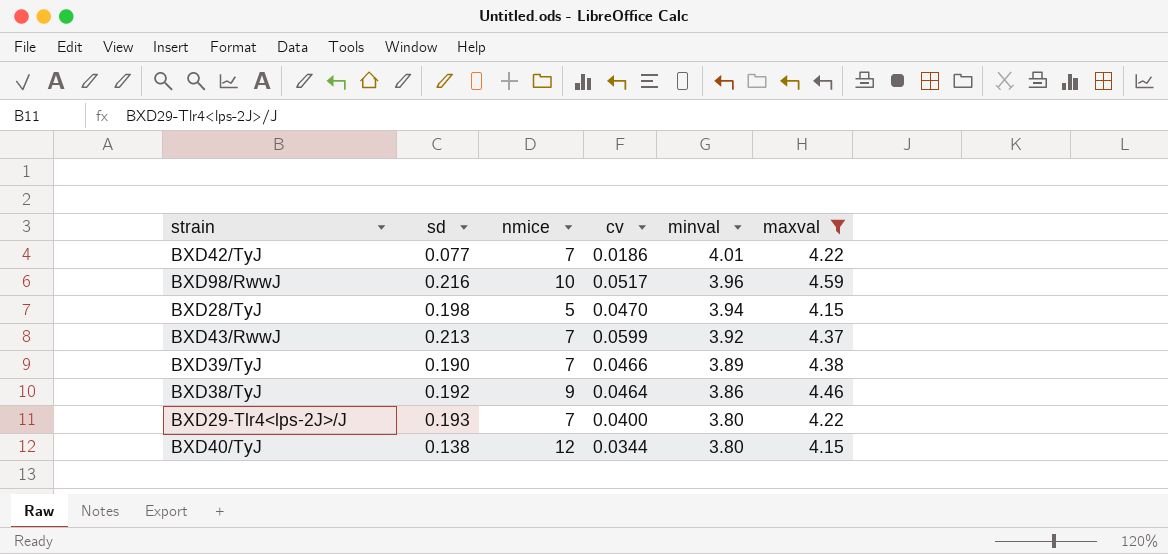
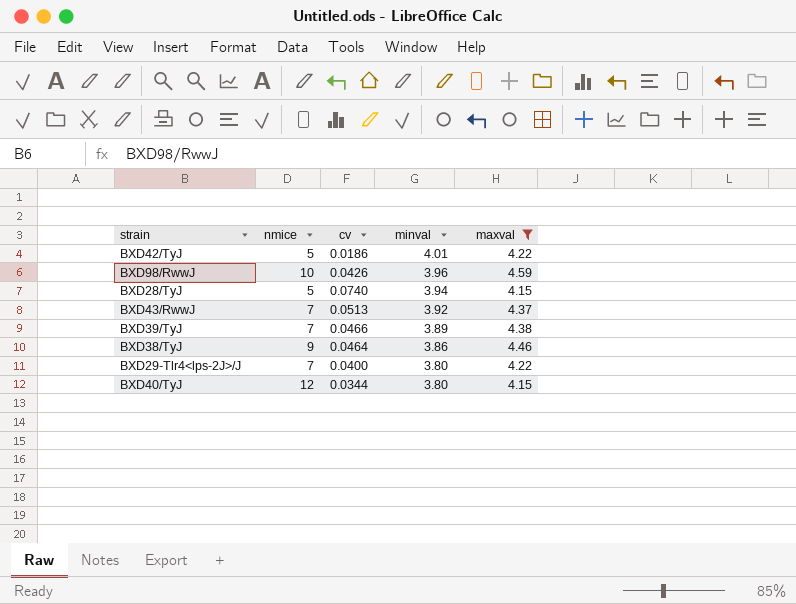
column sd | position: 2 -> none
BXD42/TyJ | nmice: 7 -> 5
BXD98/RwwJ | cv: 0.0517 -> 0.0426
BXD28/TyJ | cv: 0.0470 -> 0.0740
BXD43/RwwJ | cv: 0.0599 -> 0.0513

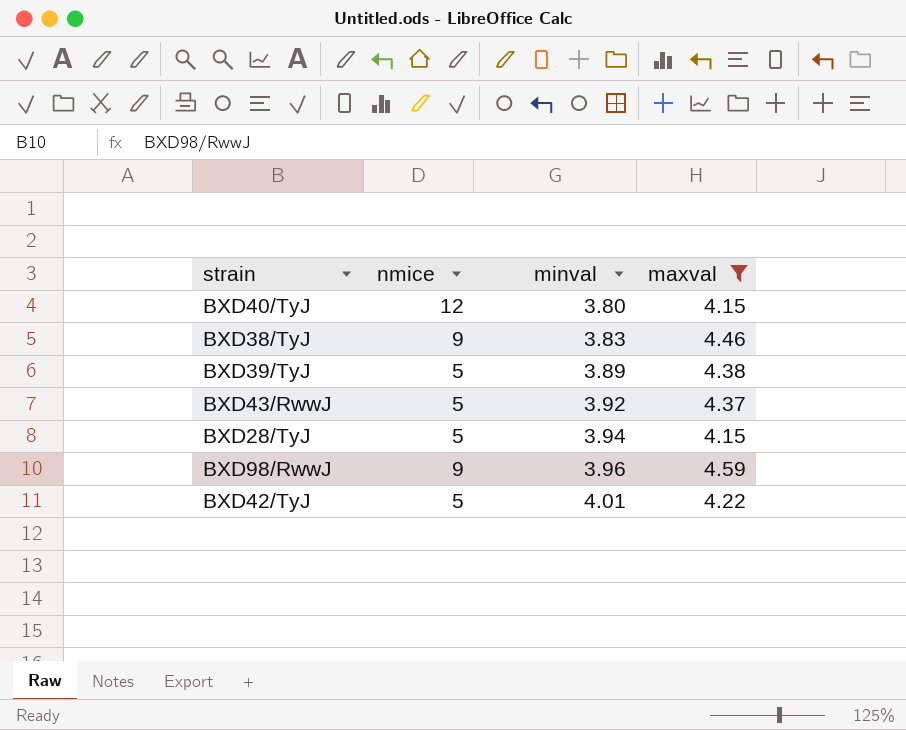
row order: minval descending -> minval ascending
column cv | position: 3 -> none
row BXD29-Tlr4<lps-2J>/J: 7 | 0.0400 | 3.80 | 4.22 -> none
BXD38/TyJ | minval: 3.86 -> 3.83
BXD39/TyJ | nmice: 7 -> 5
BXD43/RwwJ | nmice: 7 -> 5
BXD98/RwwJ | nmice: 10 -> 9

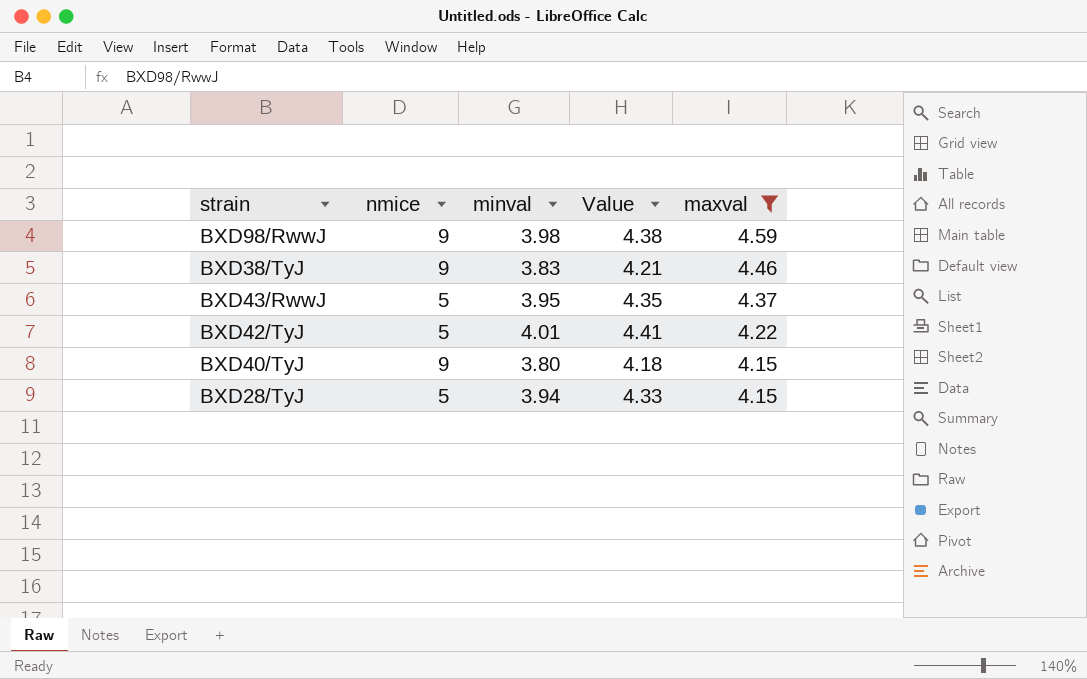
row order: minval ascending -> maxval descending
column Value | formula: none -> [minval] * 1.1
row BXD39/TyJ: 5 | 3.89 | 4.38 -> none
BXD98/RwwJ | minval: 3.96 -> 3.98
BXD43/RwwJ | minval: 3.92 -> 3.95
BXD40/TyJ | nmice: 12 -> 9

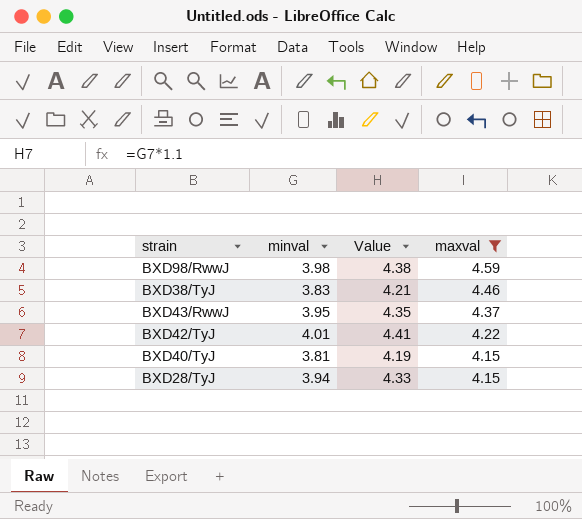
column nmice | position: 2 -> none
BXD40/TyJ | minval: 3.80 -> 3.81
BXD40/TyJ | Value: 4.18 -> 4.19

